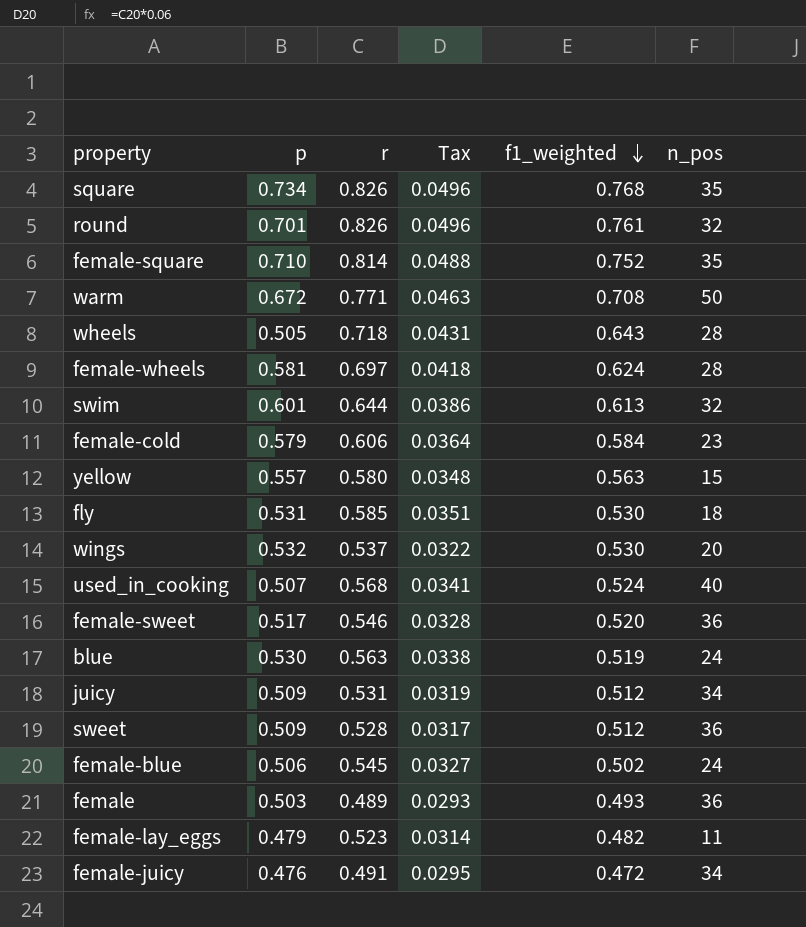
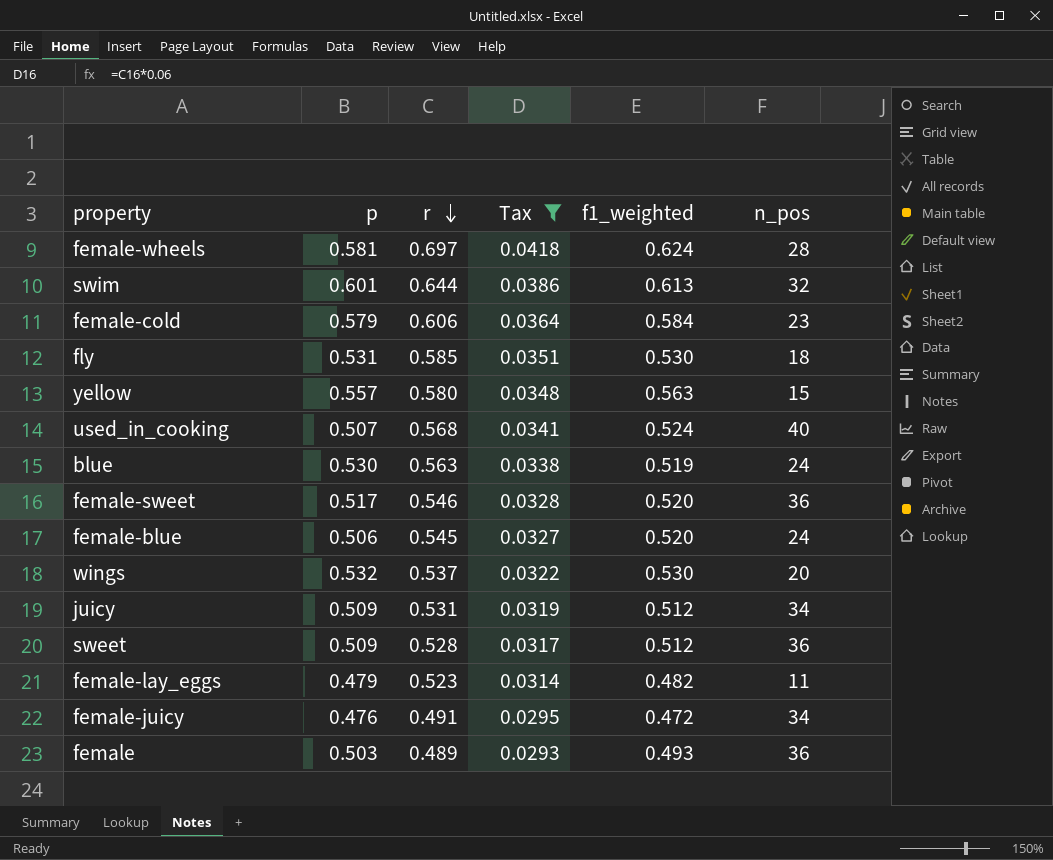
filter: none -> Tax <= 0.0418
row order: f1_weighted descending -> r descending
female-blue | f1_weighted: 0.502 -> 0.520

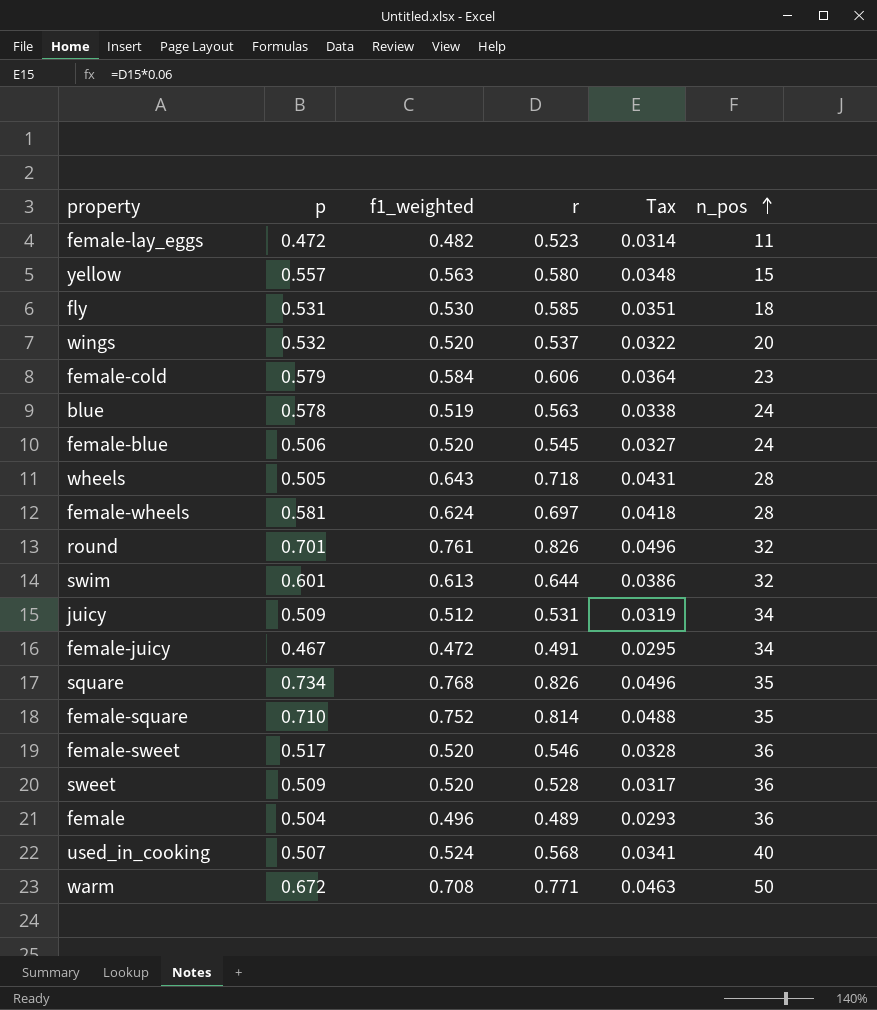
filter: Tax <= 0.0418 -> none
row order: r descending -> n_pos ascending
column f1_weighted | position: 5 -> 3
female-lay_eggs | p: 0.479 -> 0.472
wings | f1_weighted: 0.530 -> 0.520
blue | p: 0.530 -> 0.578
female-juicy | p: 0.476 -> 0.467
sweet | f1_weighted: 0.512 -> 0.520
female | p: 0.503 -> 0.504
female | f1_weighted: 0.493 -> 0.496

